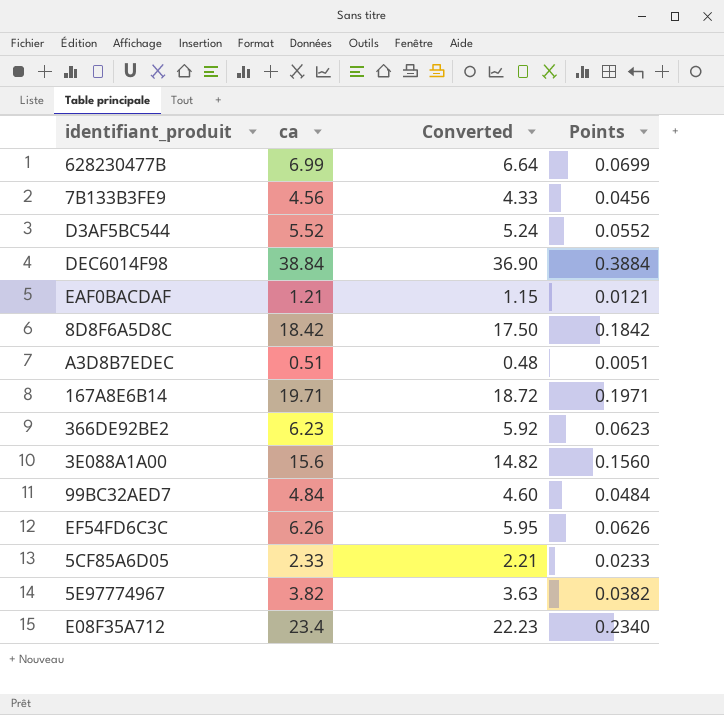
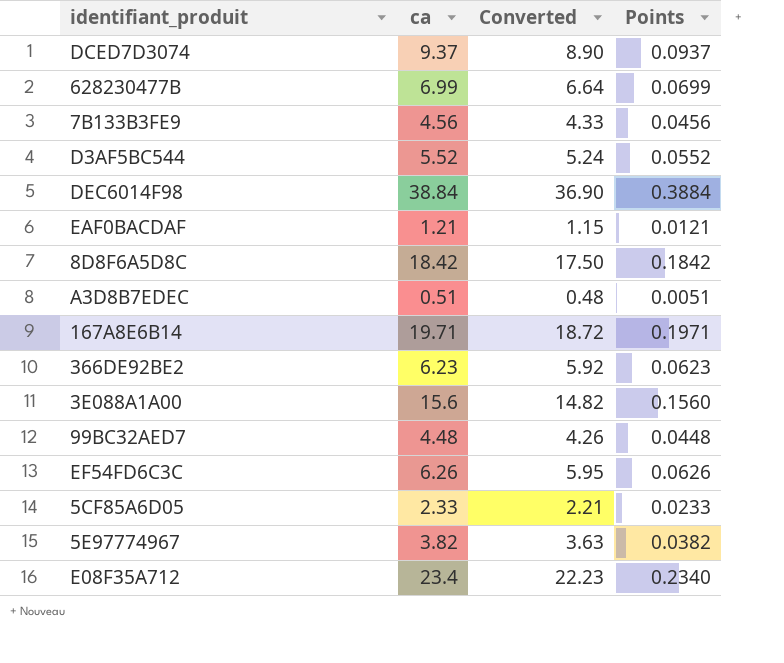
row DCED7D3074: none -> 9.37 | 8.90 | 0.0937
99BC32AED7 | ca: 4.84 -> 4.48
99BC32AED7 | Converted: 4.60 -> 4.26
99BC32AED7 | Points: 0.0484 -> 0.0448

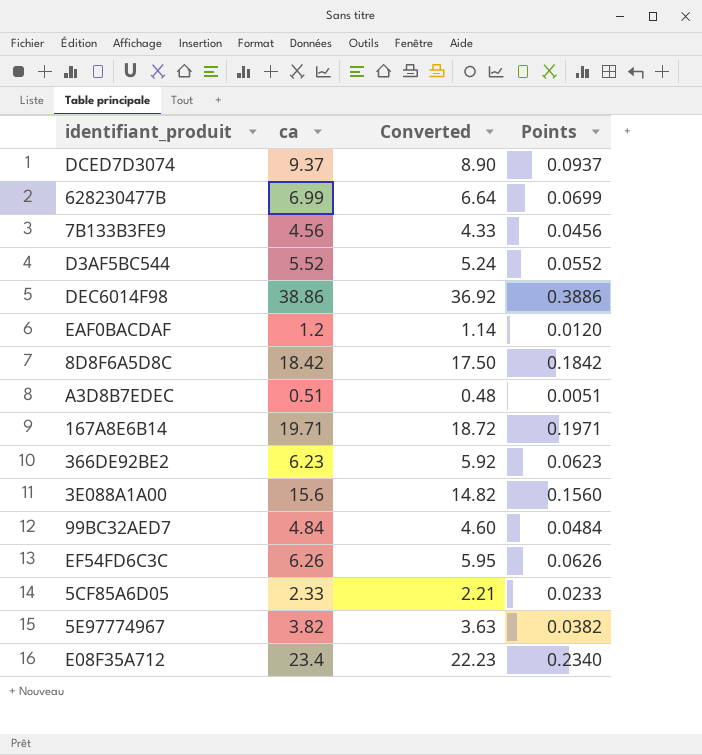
DEC6014F98 | ca: 38.84 -> 38.86
DEC6014F98 | Converted: 36.90 -> 36.92
DEC6014F98 | Points: 0.3884 -> 0.3886
EAF0BACDAF | ca: 1.21 -> 1.2
EAF0BACDAF | Converted: 1.15 -> 1.14
EAF0BACDAF | Points: 0.0121 -> 0.0120
99BC32AED7 | ca: 4.48 -> 4.84
99BC32AED7 | Converted: 4.26 -> 4.60
99BC32AED7 | Points: 0.0448 -> 0.0484

